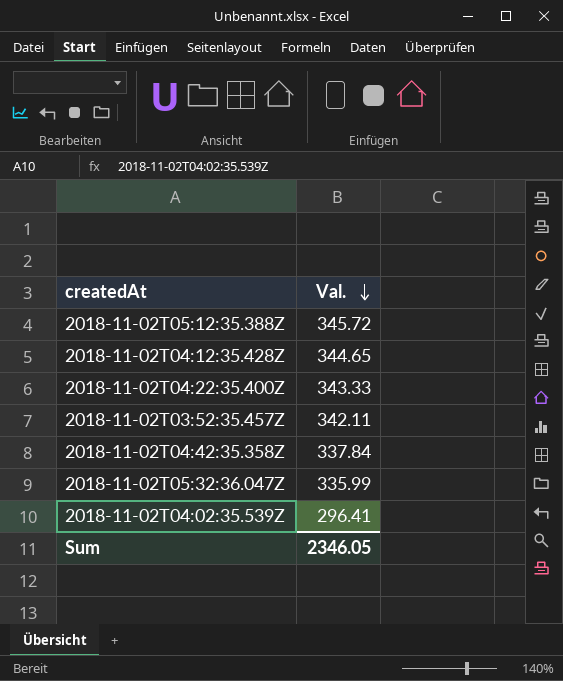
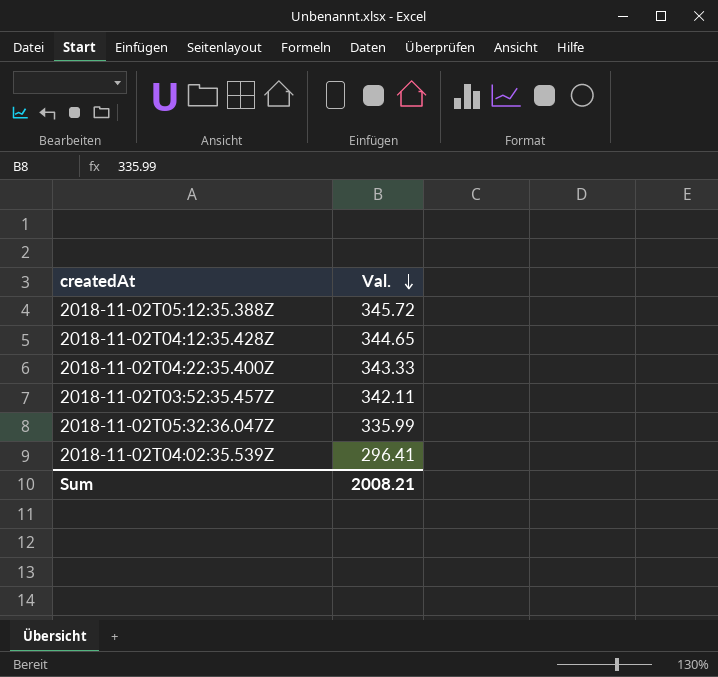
row 2018-11-02T04:42:35.358Z: 337.84 -> none
Sum | Val.: 2346.05 -> 2008.21

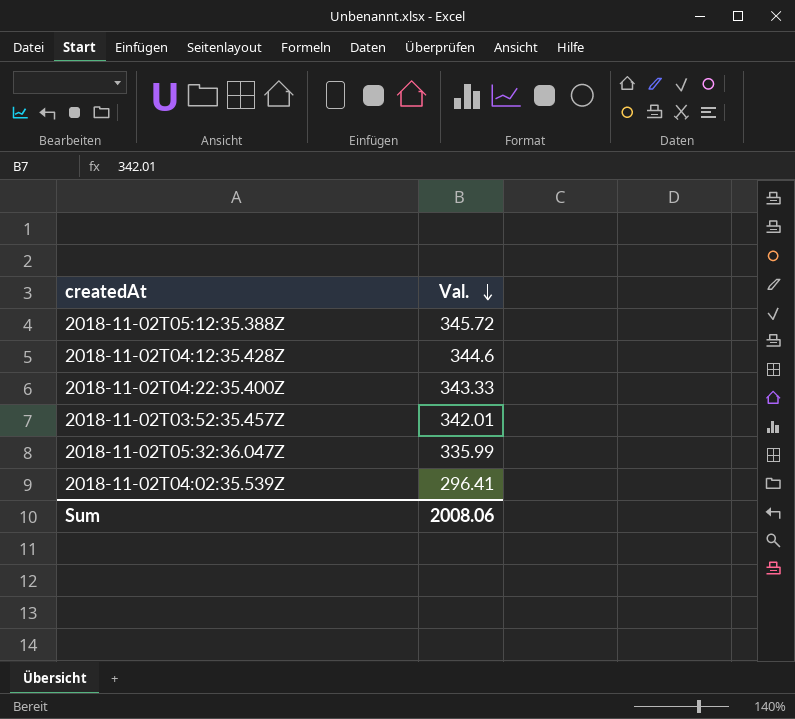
2018-11-02T04:12:35.428Z | Val.: 344.65 -> 344.6
2018-11-02T03:52:35.457Z | Val.: 342.11 -> 342.01
Sum | Val.: 2008.21 -> 2008.06

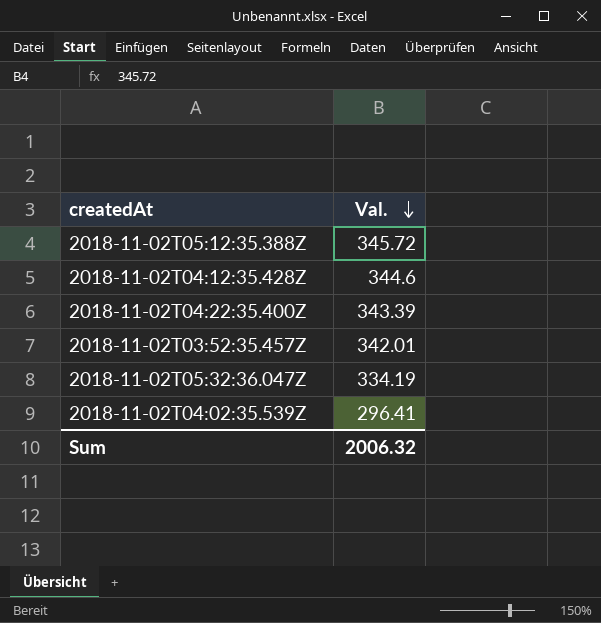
2018-11-02T04:22:35.400Z | Val.: 343.33 -> 343.39
2018-11-02T05:32:36.047Z | Val.: 335.99 -> 334.19
Sum | Val.: 2008.06 -> 2006.32

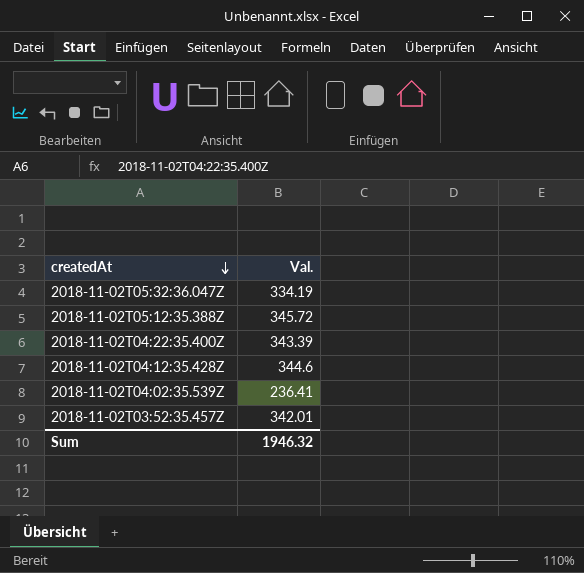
row order: Val. descending -> createdAt descending
2018-11-02T04:02:35.539Z | Val.: 296.41 -> 236.41
Sum | Val.: 2006.32 -> 1946.32

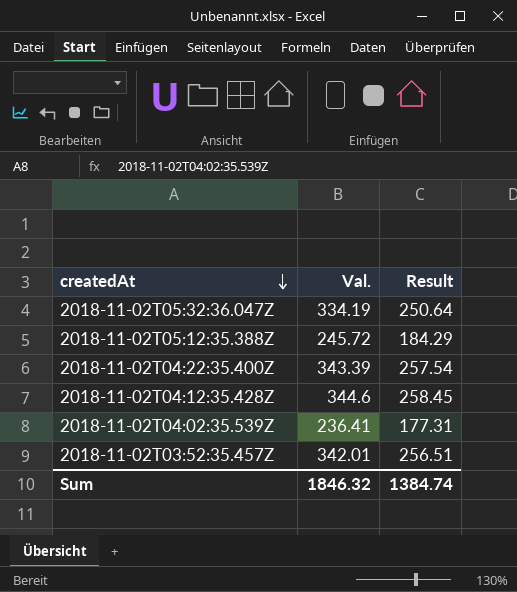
column Result | formula: none -> [Val.] * 0.75
2018-11-02T05:12:35.388Z | Val.: 345.72 -> 245.72
Sum | Val.: 1946.32 -> 1846.32

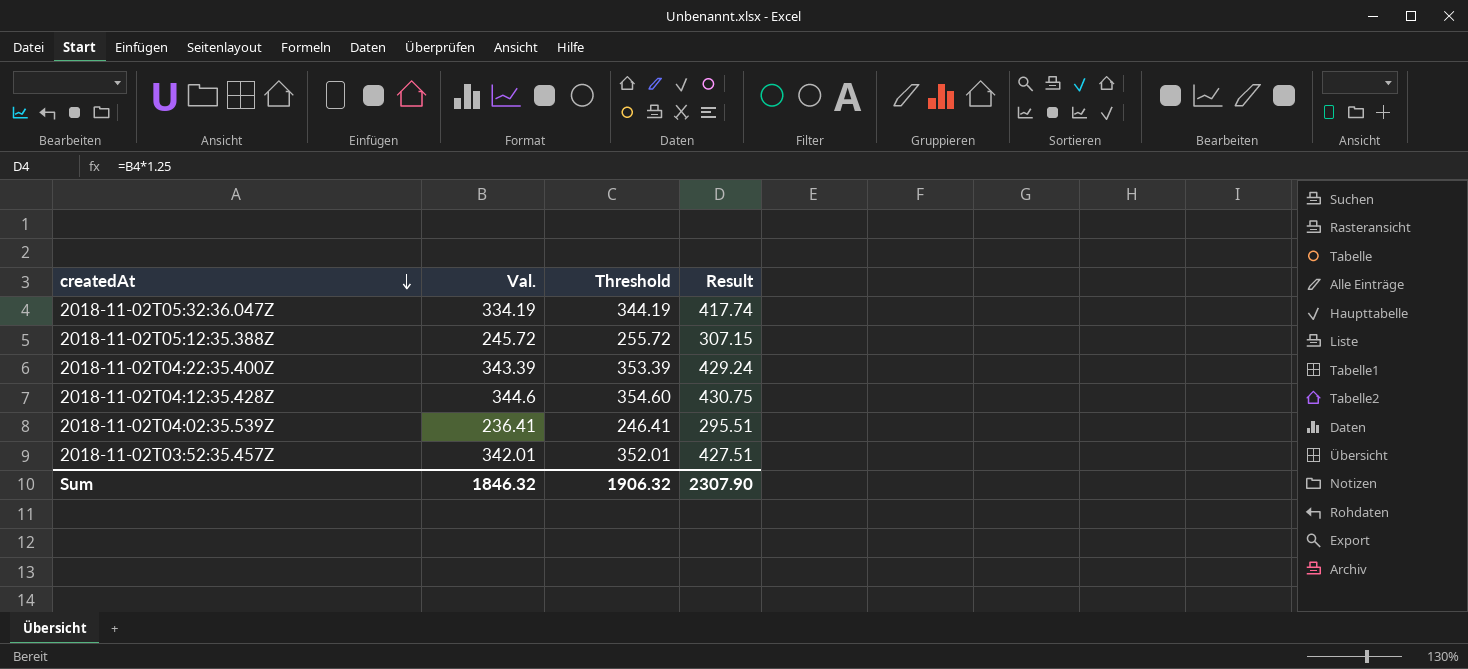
column Threshold | formula: none -> [Val.] + 10
column Result | formula: [Val.] * 0.75 -> [Val.] * 1.25
Sum | Result: 1384.74 -> 2307.90

